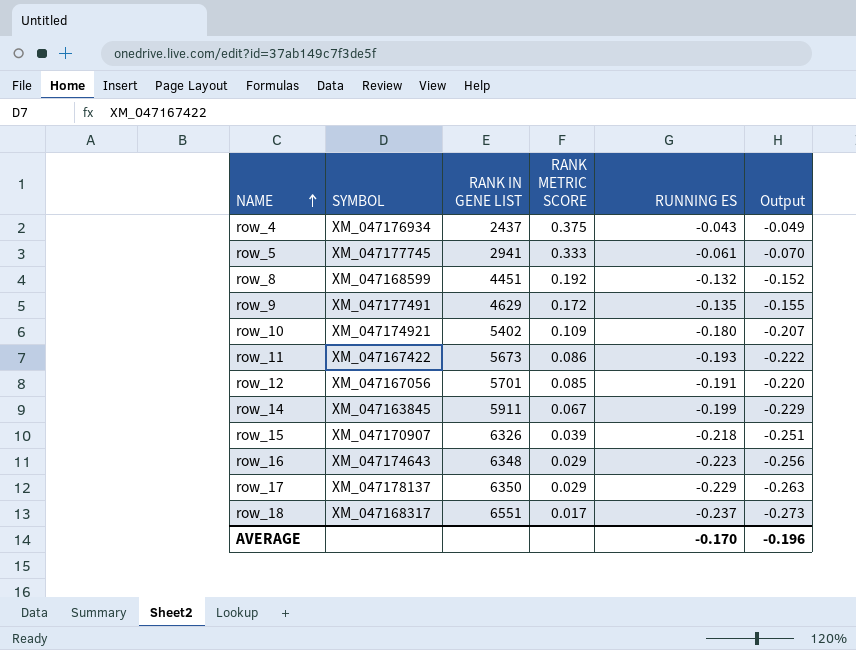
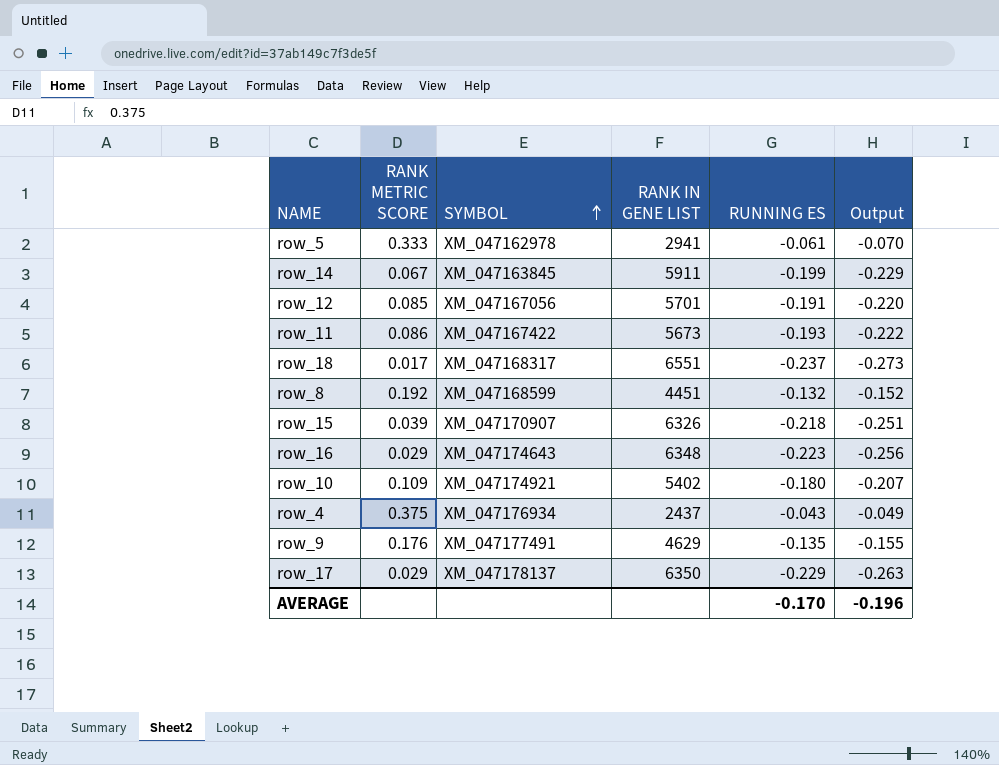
row order: NAME ascending -> SYMBOL ascending
column RANK METRIC SCORE | position: 4 -> 2
row_5 | SYMBOL: XM_047177745 -> XM_047162978
row_9 | RANK METRIC SCORE: 0.172 -> 0.176

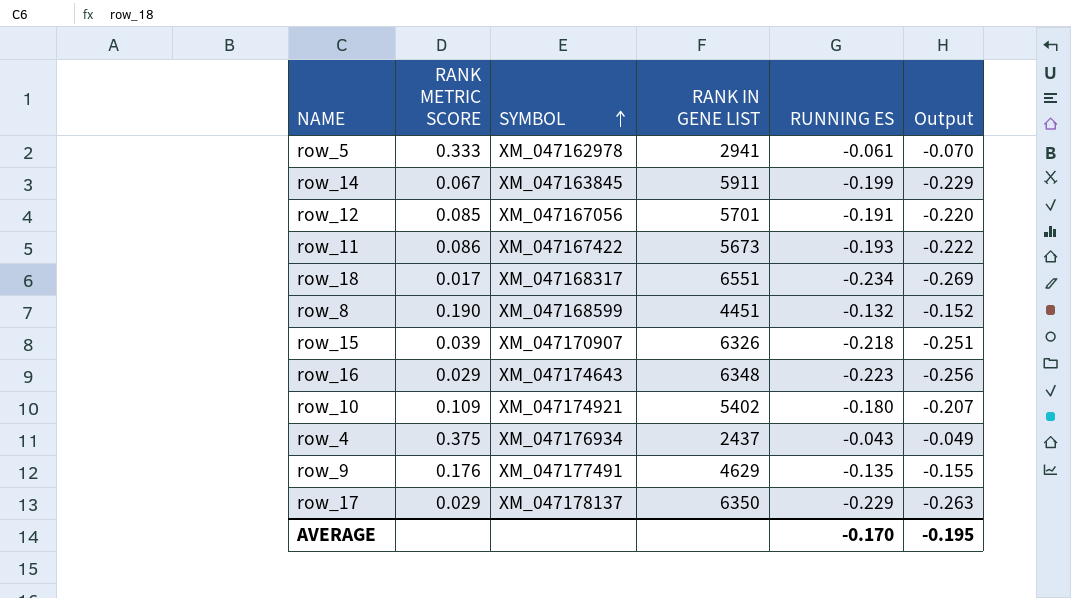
row_18 | RUNNING ES: -0.237 -> -0.234
row_18 | Output: -0.273 -> -0.269
row_8 | RANK METRIC SCORE: 0.192 -> 0.190
AVERAGE | Output: -0.196 -> -0.195

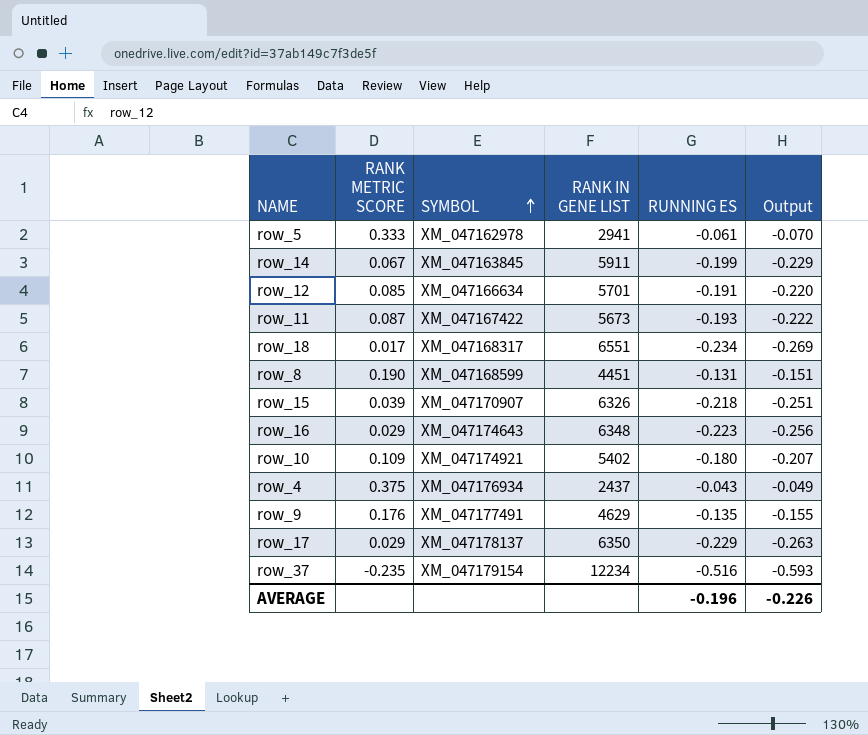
row_12 | SYMBOL: XM_047167056 -> XM_047166634
row_11 | RANK METRIC SCORE: 0.086 -> 0.087
row_8 | RUNNING ES: -0.132 -> -0.131
row_8 | Output: -0.152 -> -0.151
row row_37: none -> -0.235 | XM_047179154 | 12234 | -0.516 | -0.593
AVERAGE | RUNNING ES: -0.170 -> -0.196
AVERAGE | Output: -0.195 -> -0.226

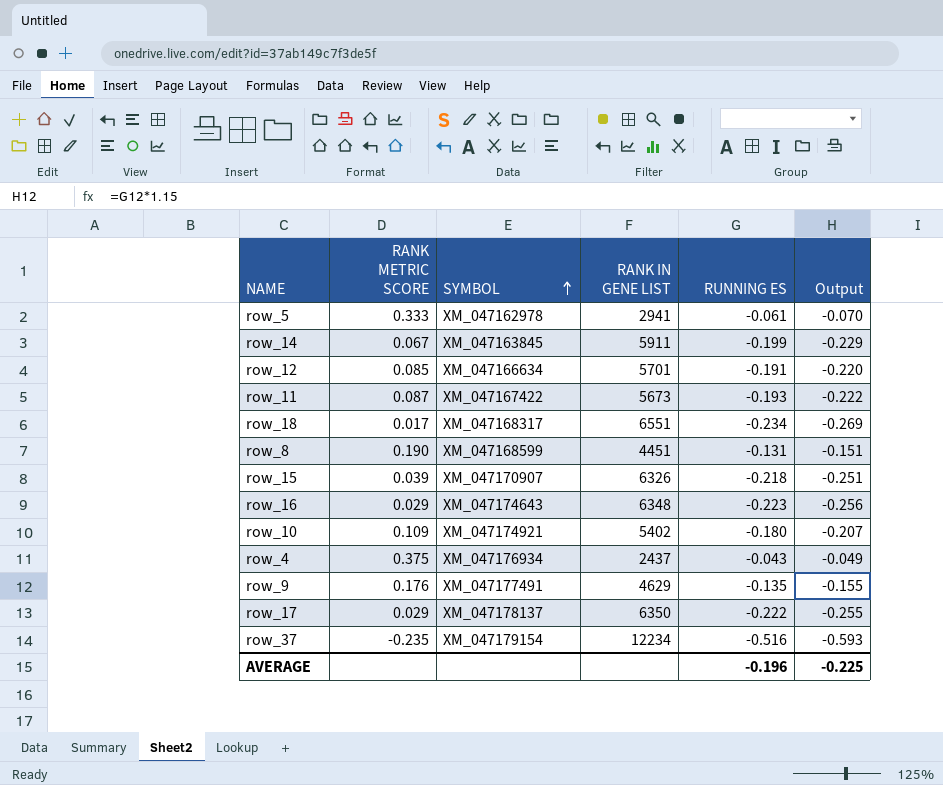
row_17 | RUNNING ES: -0.229 -> -0.222
row_17 | Output: -0.263 -> -0.255
AVERAGE | Output: -0.226 -> -0.225

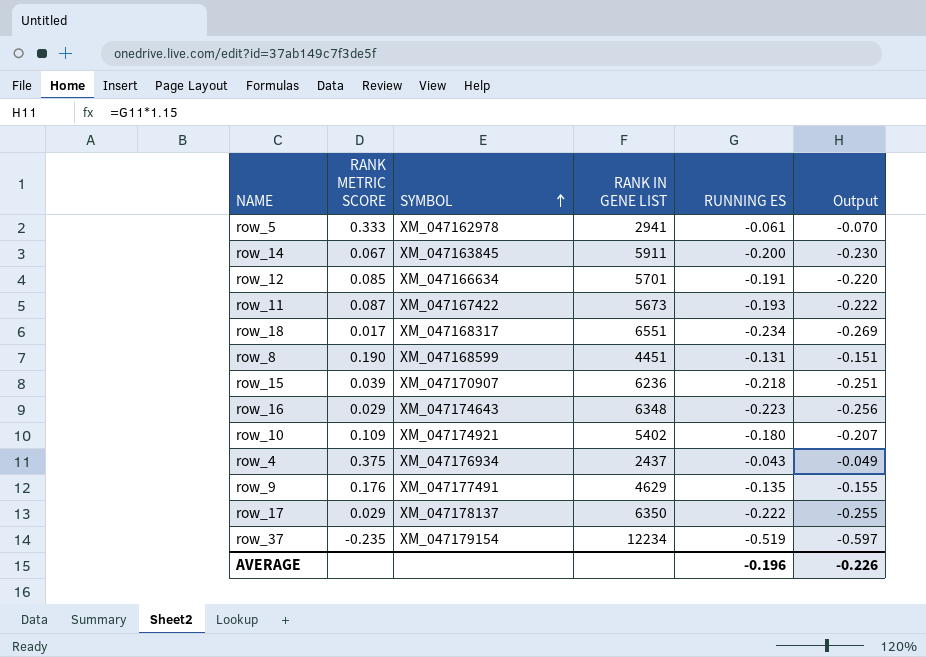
row_14 | RUNNING ES: -0.199 -> -0.200
row_14 | Output: -0.229 -> -0.230
row_15 | RANK IN GENE LIST: 6326 -> 6236
row_37 | RUNNING ES: -0.516 -> -0.519
row_37 | Output: -0.593 -> -0.597
AVERAGE | Output: -0.225 -> -0.226

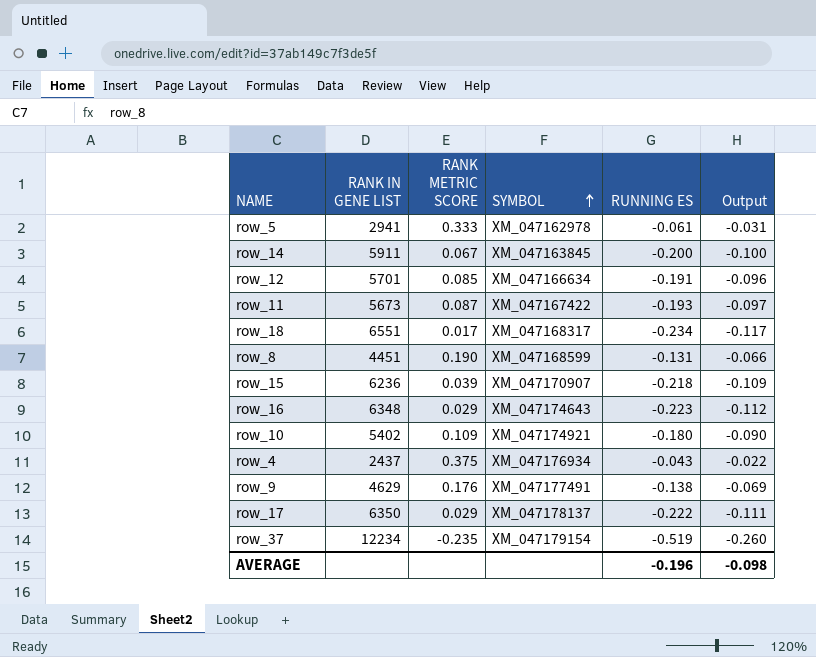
column RANK IN GENE LIST | position: 4 -> 2
column Output | formula: [RUNNING ES] * 1.15 -> [RUNNING ES] * 0.5
row_9 | RUNNING ES: -0.135 -> -0.138
AVERAGE | Output: -0.226 -> -0.098

